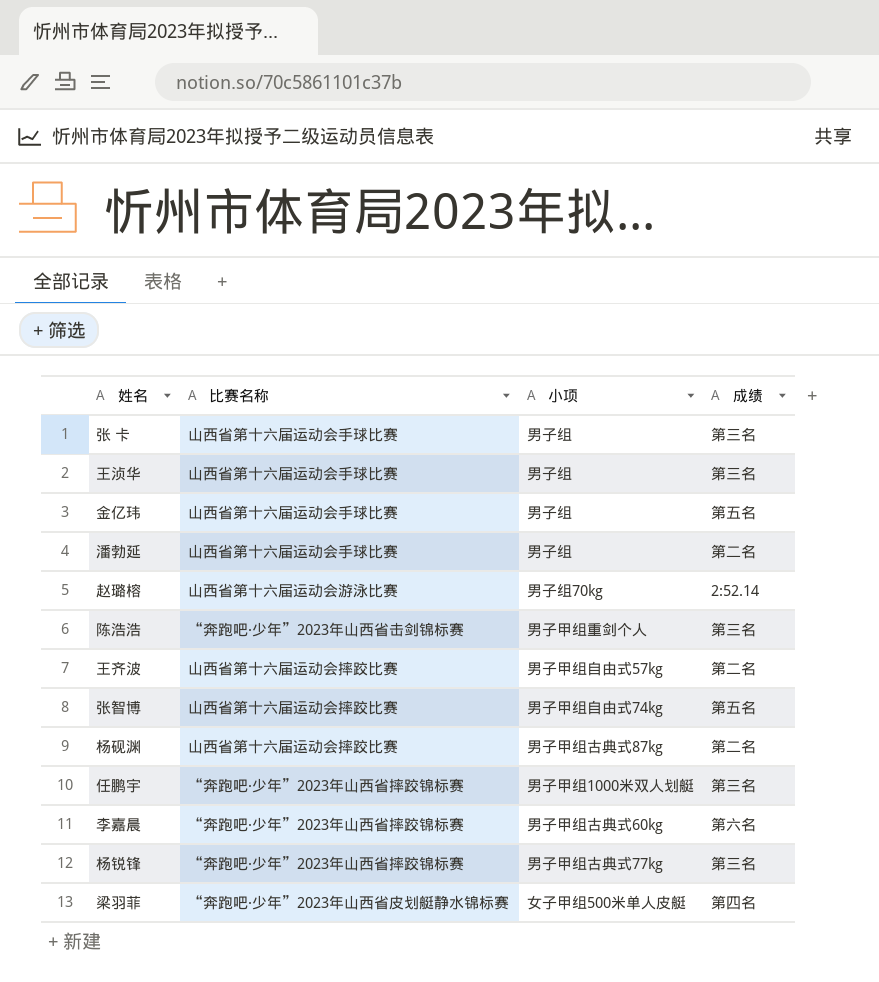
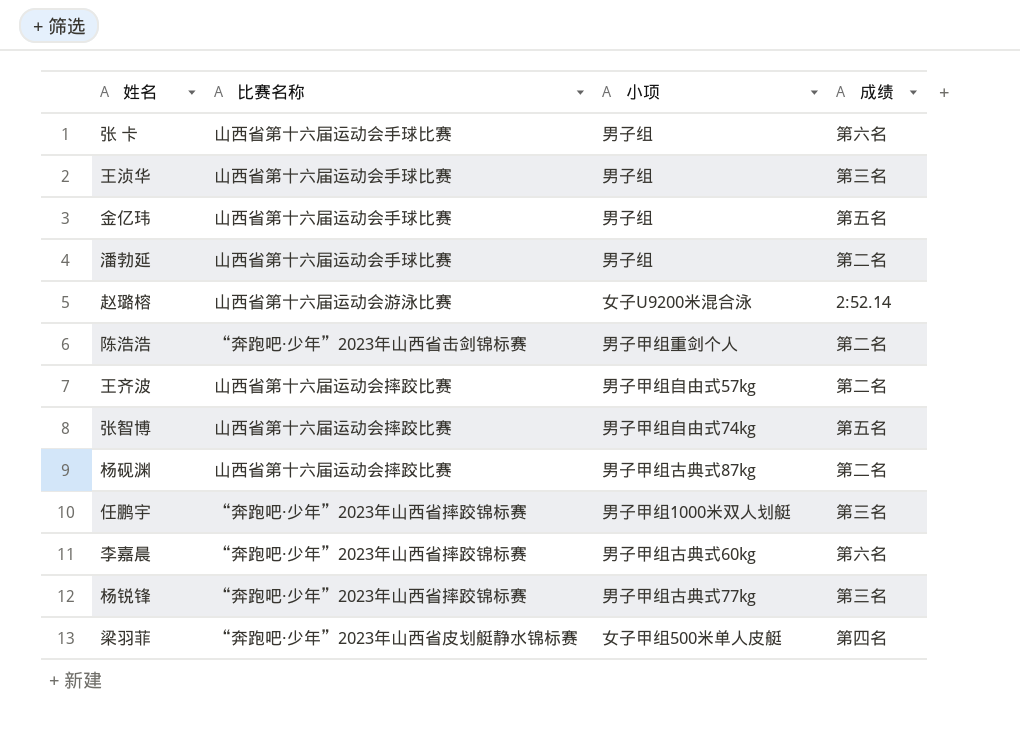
张 卡 | 成绩: 第三名 -> 第六名
赵璐榕 | 小项: 男子组70kg -> 女子U9200米混合泳
陈浩浩 | 成绩: 第三名 -> 第二名

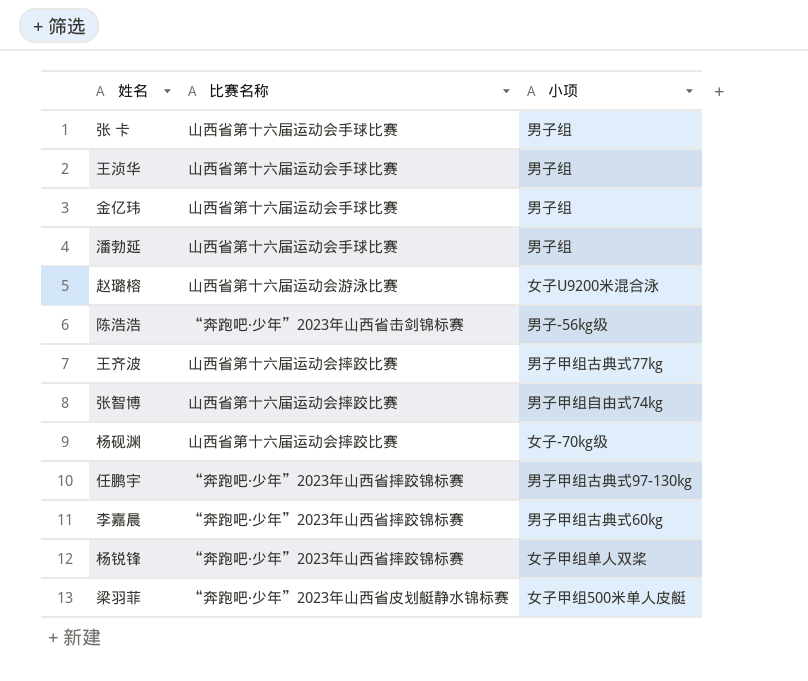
column 成绩 | position: 4 -> none
陈浩浩 | 小项: 男子甲组重剑个人 -> 男子-56kg级
王齐波 | 小项: 男子甲组自由式57kg -> 男子甲组古典式77kg
杨砚渊 | 小项: 男子甲组古典式87kg -> 女子-70kg级
任鹏宇 | 小项: 男子甲组1000米双人划艇 -> 男子甲组古典式97-130kg
杨锐锋 | 小项: 男子甲组古典式77kg -> 女子甲组单人双桨

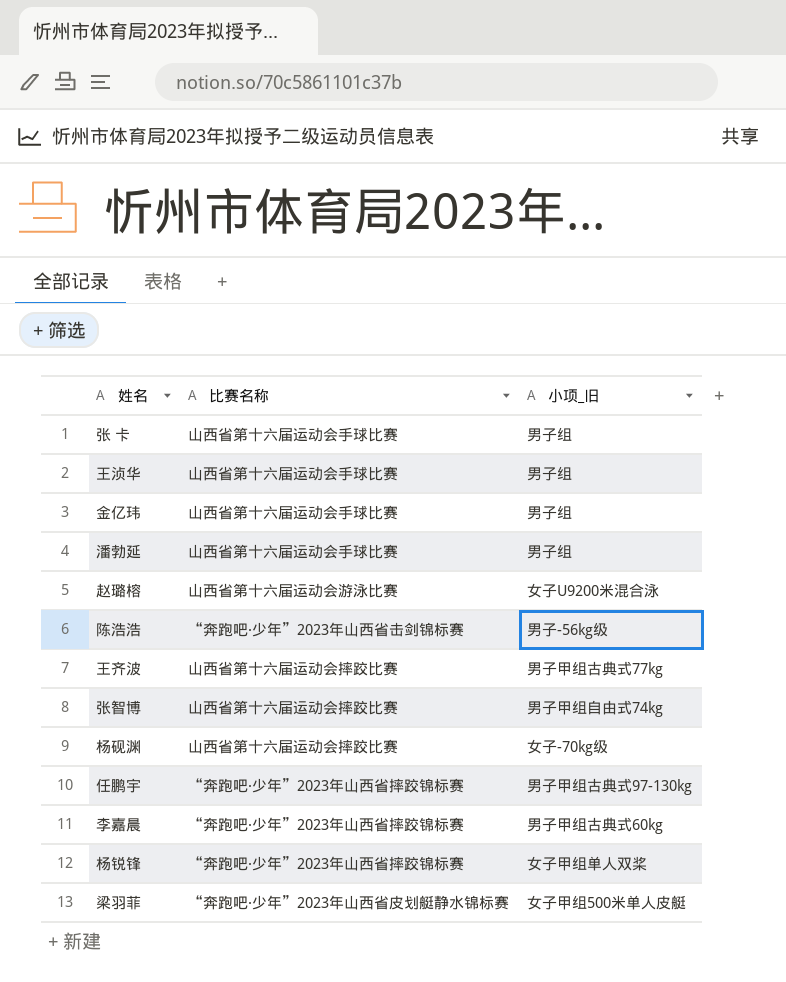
column name: 小项 -> 小项_旧

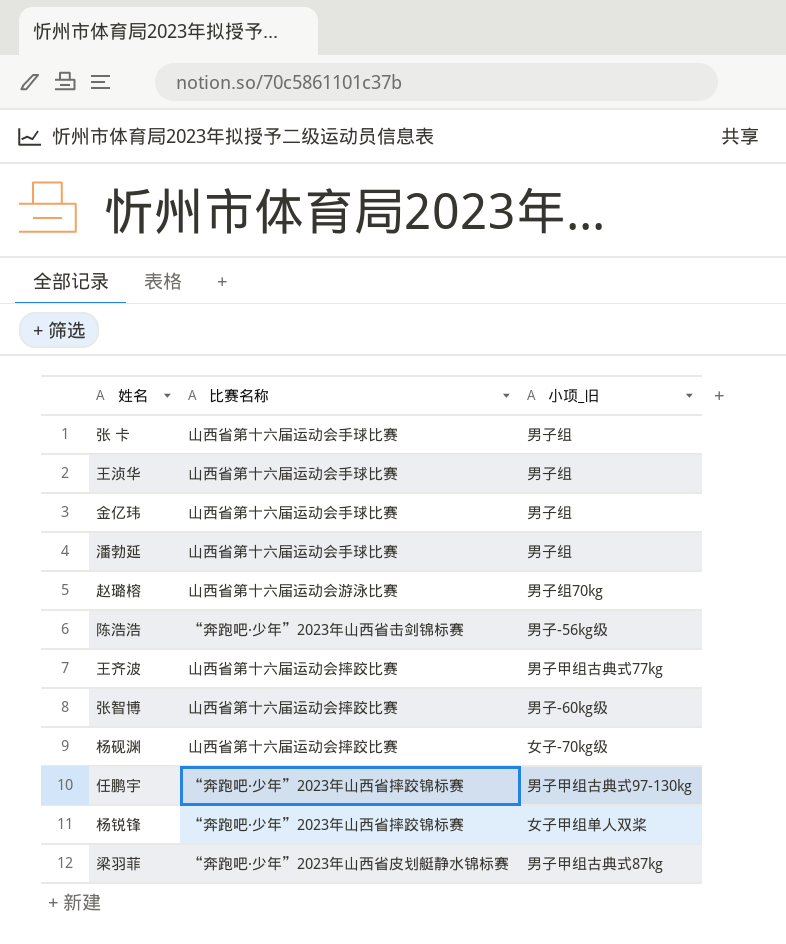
row 李嘉晨: “奔跑吧·少年”2023年山西省摔跤锦标赛 | 男子甲组古典式60kg -> none
赵璐榕 | 小项_旧: 女子U9200米混合泳 -> 男子组70kg
张智博 | 小项_旧: 男子甲组自由式74kg -> 男子-60kg级
梁羽菲 | 小项_旧: 女子甲组500米单人皮艇 -> 男子甲组古典式87kg

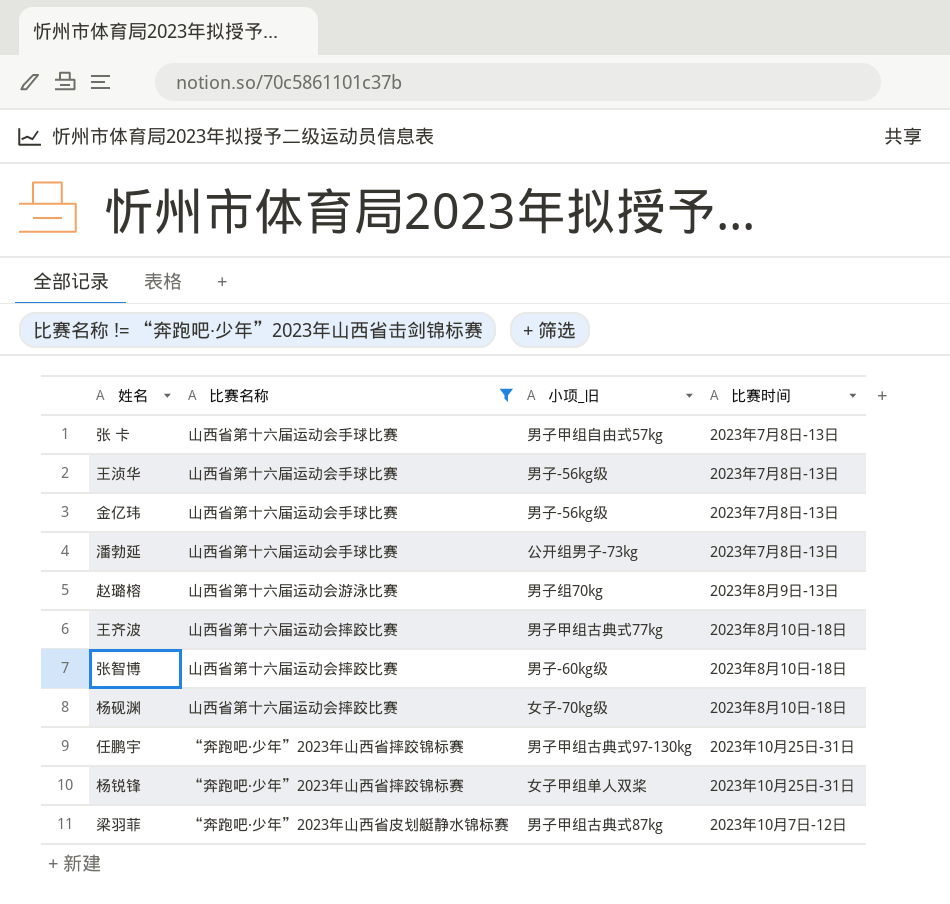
filter: none -> 比赛名称 != “奔跑吧·少年”2023年山西省击剑锦标赛
column 比赛时间 | position: none -> 4
张 卡 | 小项_旧: 男子组 -> 男子甲组自由式57kg
王浈华 | 小项_旧: 男子组 -> 男子-56kg级
金亿玮 | 小项_旧: 男子组 -> 男子-56kg级
潘勃延 | 小项_旧: 男子组 -> 公开组男子-73kg

